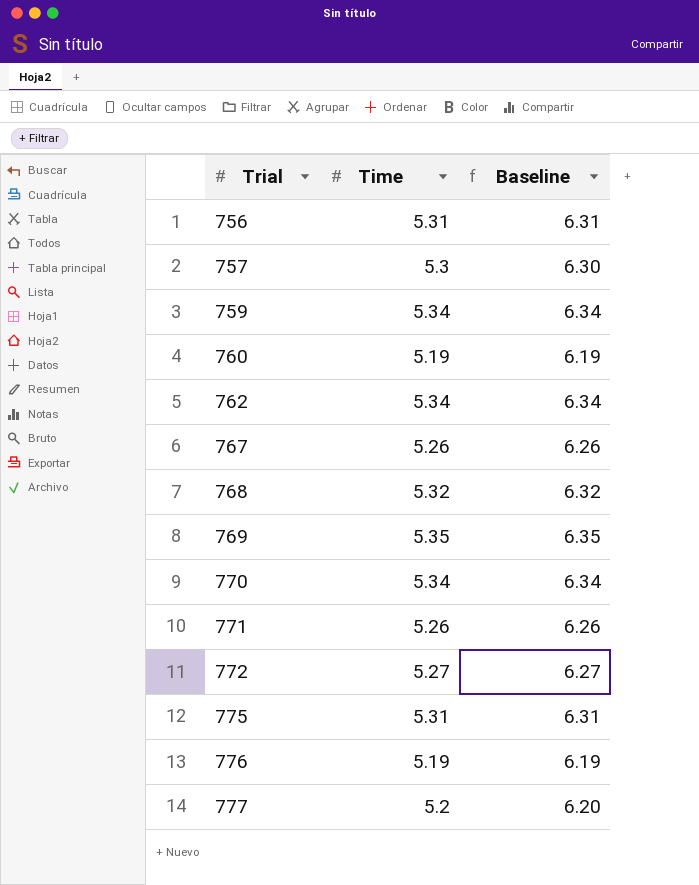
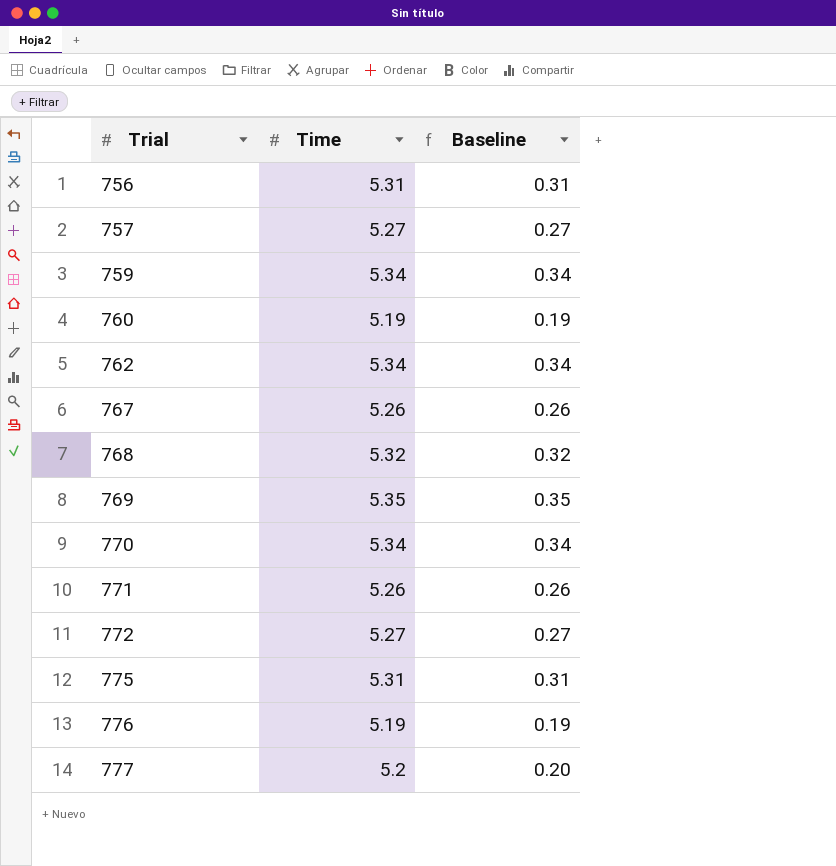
column Baseline | formula: [Time] + 1 -> [Time] - 5
757 | Time: 5.3 -> 5.27

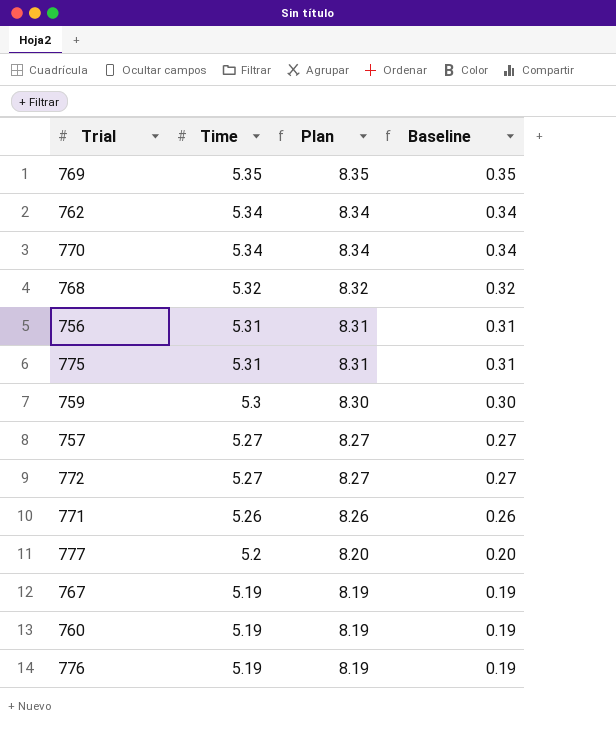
row order: Trial ascending -> Time descending
column Plan | formula: none -> [Time] + 3
759 | Time: 5.34 -> 5.3
759 | Baseline: 0.34 -> 0.30
767 | Time: 5.26 -> 5.19
767 | Baseline: 0.26 -> 0.19

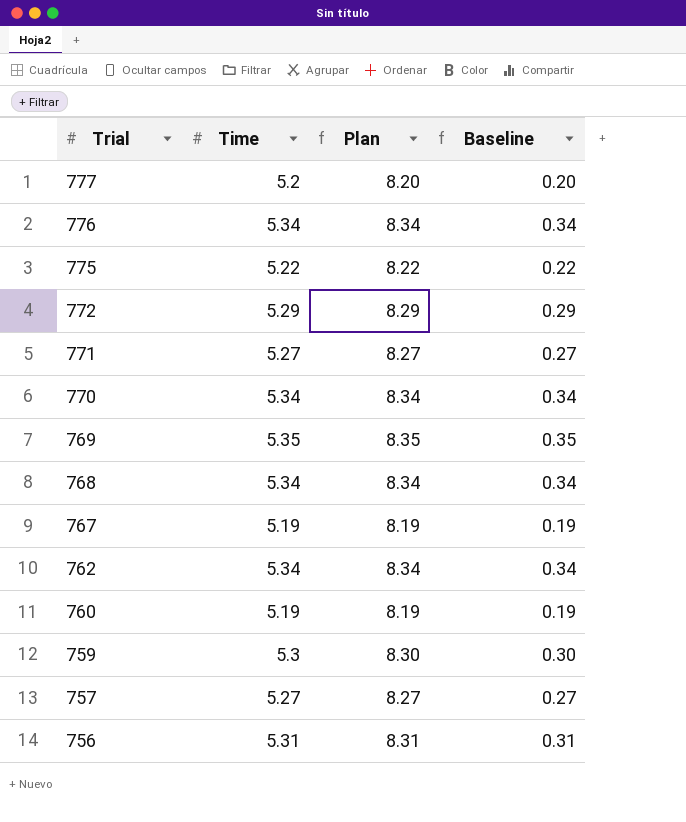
row order: Time descending -> Trial descending
776 | Time: 5.19 -> 5.34
776 | Plan: 8.19 -> 8.34
776 | Baseline: 0.19 -> 0.34
775 | Time: 5.31 -> 5.22
775 | Plan: 8.31 -> 8.22
775 | Baseline: 0.31 -> 0.22
772 | Time: 5.27 -> 5.29
772 | Plan: 8.27 -> 8.29
772 | Baseline: 0.27 -> 0.29
771 | Time: 5.26 -> 5.27
771 | Plan: 8.26 -> 8.27
771 | Baseline: 0.26 -> 0.27
768 | Time: 5.32 -> 5.34
768 | Plan: 8.32 -> 8.34
768 | Baseline: 0.32 -> 0.34

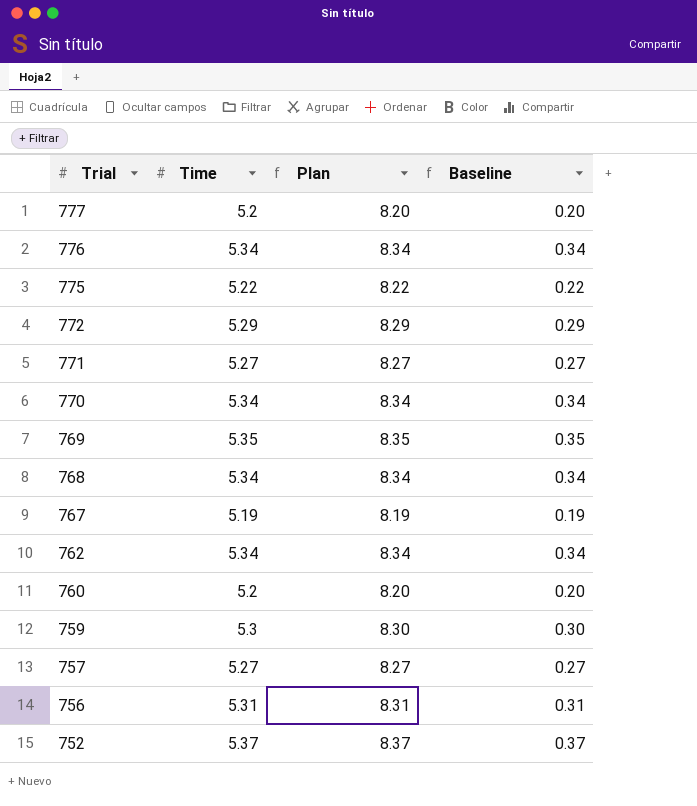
760 | Time: 5.19 -> 5.2
760 | Plan: 8.19 -> 8.20
760 | Baseline: 0.19 -> 0.20
row 752: none -> 5.37 | 8.37 | 0.37

